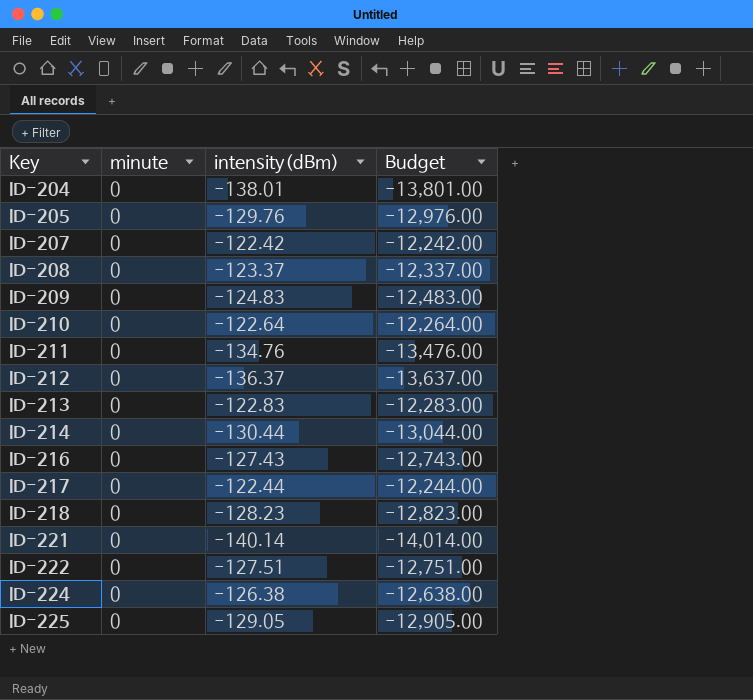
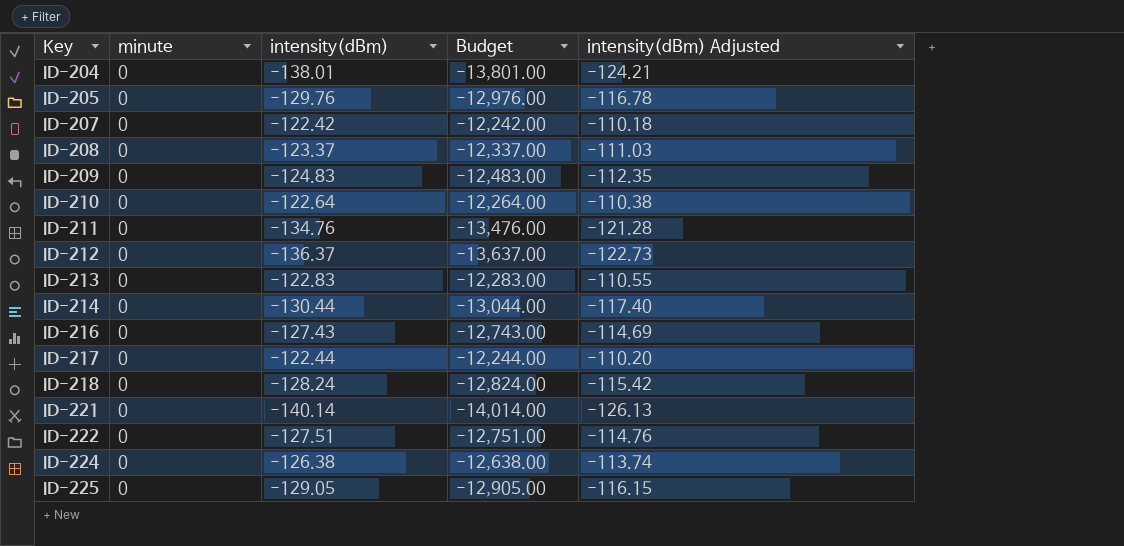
column intensity(dBm) Adjusted | formula: none -> [intensity(dBm)] * 0.9
ID-218 | intensity(dBm): -128.23 -> -128.24
ID-218 | Budget: -12,823.00 -> -12,824.00

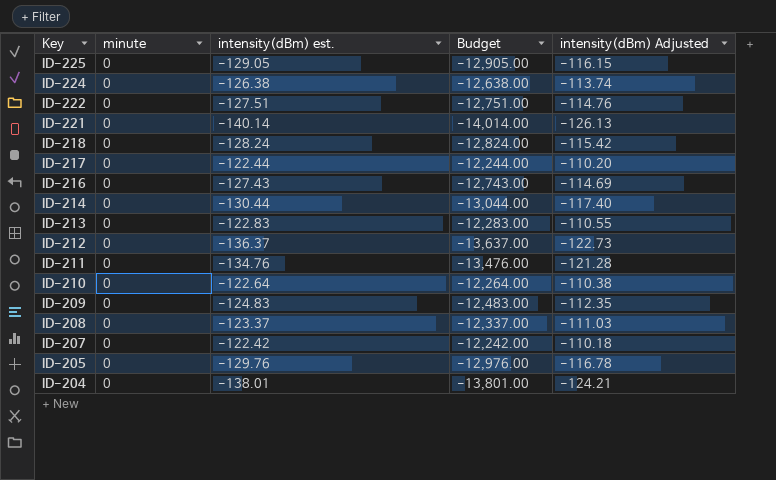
row order: Key ascending -> Key descending
column name: intensity(dBm) -> intensity(dBm) est.

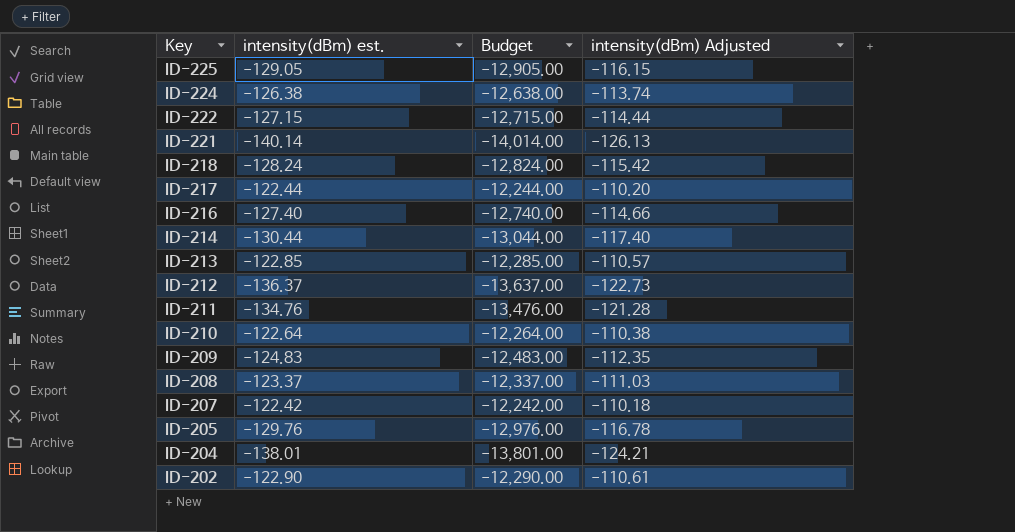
column minute | position: 2 -> none
ID-222 | intensity(dBm) est.: -127.51 -> -127.15
ID-222 | Budget: -12,751.00 -> -12,715.00
ID-222 | intensity(dBm) Adjusted: -114.76 -> -114.44
ID-216 | intensity(dBm) est.: -127.43 -> -127.40
ID-216 | Budget: -12,743.00 -> -12,740.00
ID-216 | intensity(dBm) Adjusted: -114.69 -> -114.66
ID-213 | intensity(dBm) est.: -122.83 -> -122.85
ID-213 | Budget: -12,283.00 -> -12,285.00
ID-213 | intensity(dBm) Adjusted: -110.55 -> -110.57
row ID-202: none -> -122.90 | -12,290.00 | -110.61

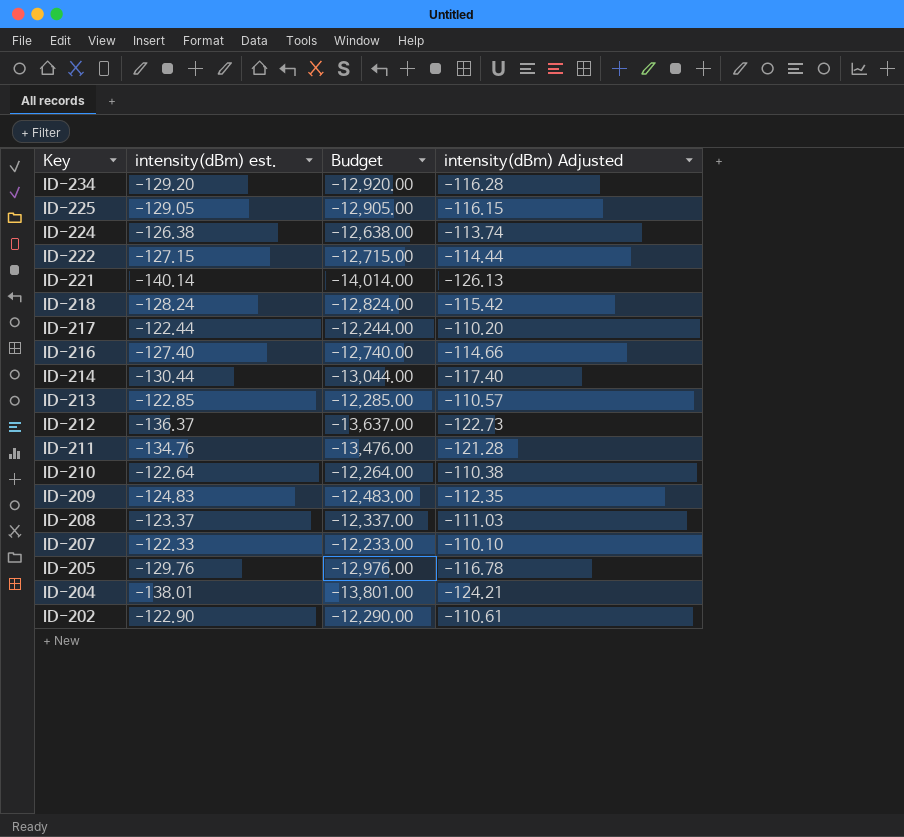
row ID-234: none -> -129.20 | -12,920.00 | -116.28
ID-207 | intensity(dBm) est.: -122.42 -> -122.33
ID-207 | Budget: -12,242.00 -> -12,233.00
ID-207 | intensity(dBm) Adjusted: -110.18 -> -110.10

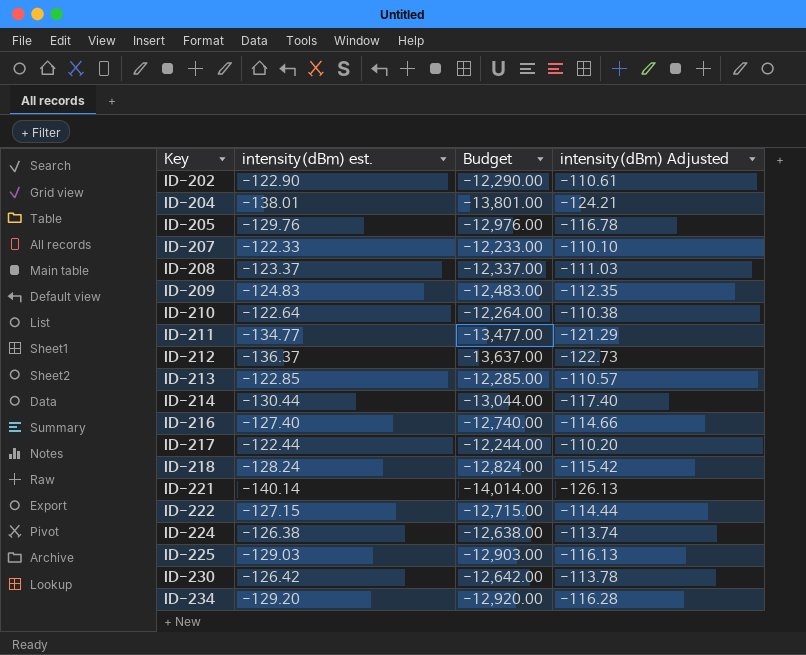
row order: Key descending -> Key ascending
ID-211 | intensity(dBm) est.: -134.76 -> -134.77
ID-211 | Budget: -13,476.00 -> -13,477.00
ID-211 | intensity(dBm) Adjusted: -121.28 -> -121.29
ID-225 | intensity(dBm) est.: -129.05 -> -129.03
ID-225 | Budget: -12,905.00 -> -12,903.00
ID-225 | intensity(dBm) Adjusted: -116.15 -> -116.13
row ID-230: none -> -126.42 | -12,642.00 | -113.78

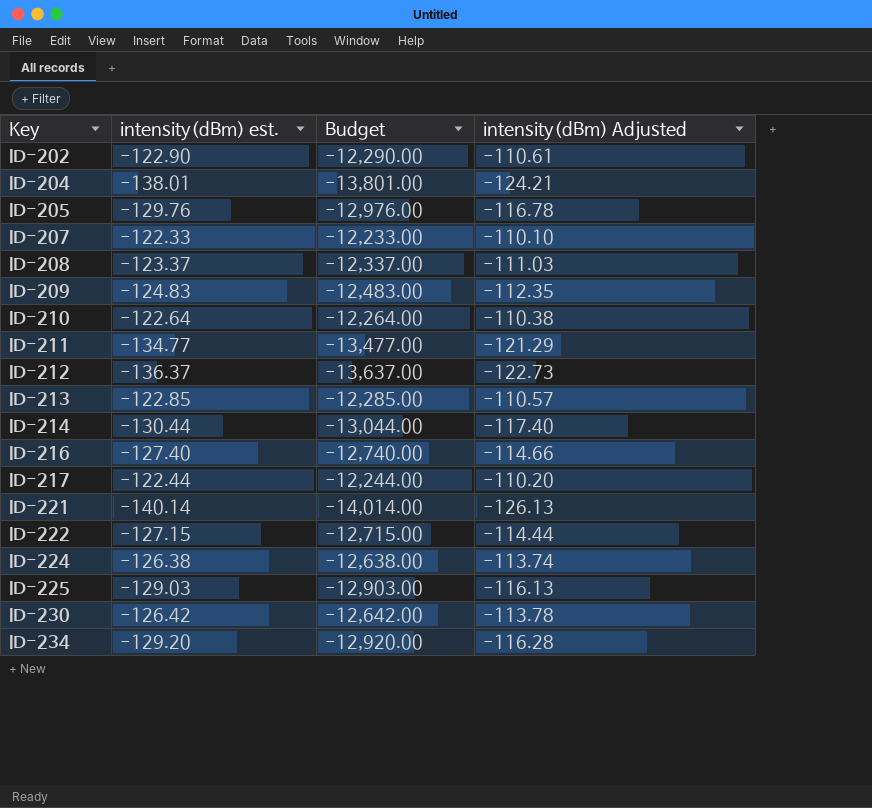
row ID-218: -128.24 | -12,824.00 | -115.42 -> none

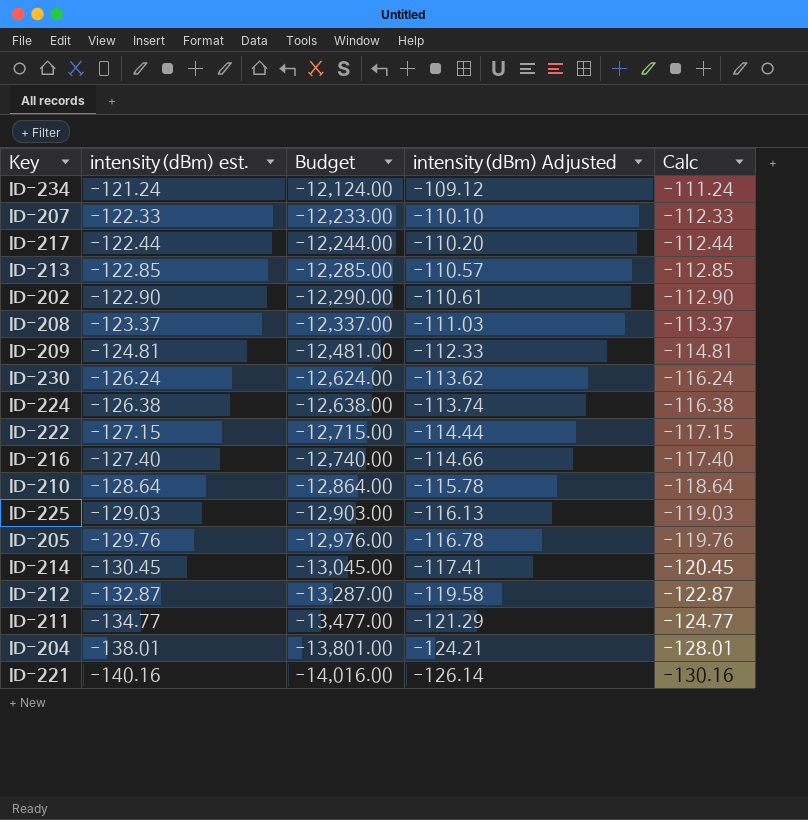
row order: Key ascending -> intensity(dBm) est. descending
column Calc | formula: none -> [intensity(dBm) est.] + 10
ID-234 | intensity(dBm) est.: -129.20 -> -121.24
ID-234 | Budget: -12,920.00 -> -12,124.00
ID-234 | intensity(dBm) Adjusted: -116.28 -> -109.12
ID-209 | intensity(dBm) est.: -124.83 -> -124.81
ID-209 | Budget: -12,483.00 -> -12,481.00
ID-209 | intensity(dBm) Adjusted: -112.35 -> -112.33
ID-230 | intensity(dBm) est.: -126.42 -> -126.24
ID-230 | Budget: -12,642.00 -> -12,624.00
ID-230 | intensity(dBm) Adjusted: -113.78 -> -113.62
ID-210 | intensity(dBm) est.: -122.64 -> -128.64
ID-210 | Budget: -12,264.00 -> -12,864.00
ID-210 | intensity(dBm) Adjusted: -110.38 -> -115.78
ID-214 | intensity(dBm) est.: -130.44 -> -130.45
ID-214 | Budget: -13,044.00 -> -13,045.00
ID-214 | intensity(dBm) Adjusted: -117.40 -> -117.41
ID-212 | intensity(dBm) est.: -136.37 -> -132.87
ID-212 | Budget: -13,637.00 -> -13,287.00
ID-212 | intensity(dBm) Adjusted: -122.73 -> -119.58
ID-221 | intensity(dBm) est.: -140.14 -> -140.16
ID-221 | Budget: -14,014.00 -> -14,016.00
ID-221 | intensity(dBm) Adjusted: -126.13 -> -126.14

